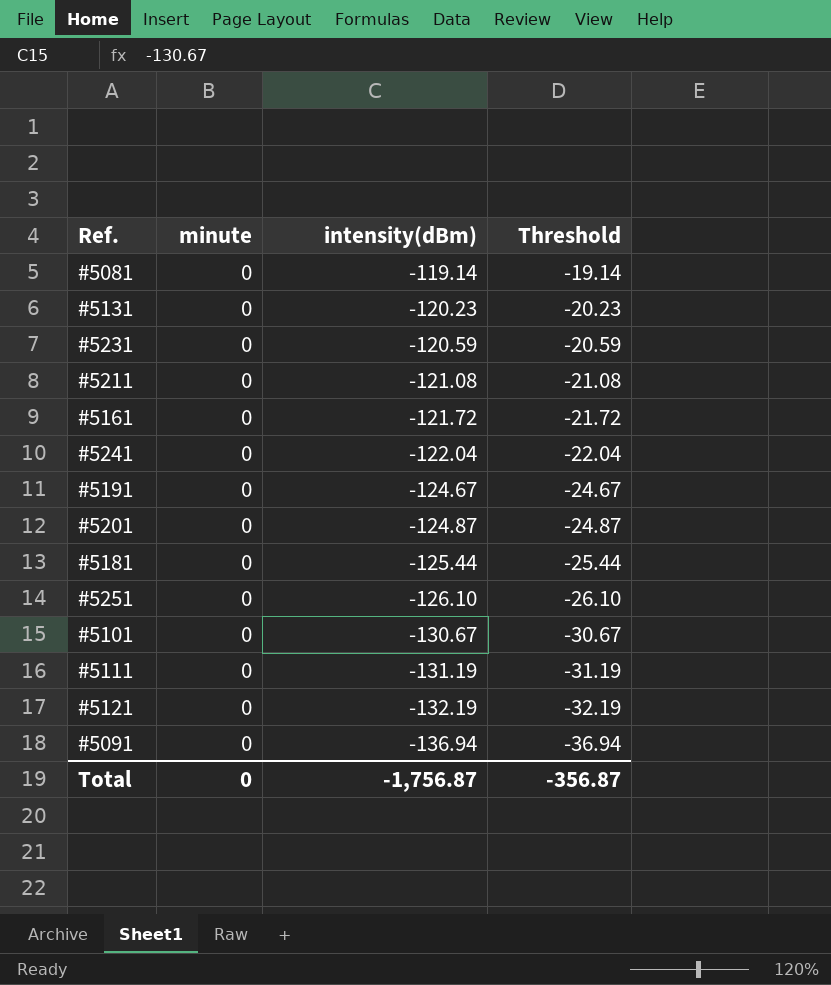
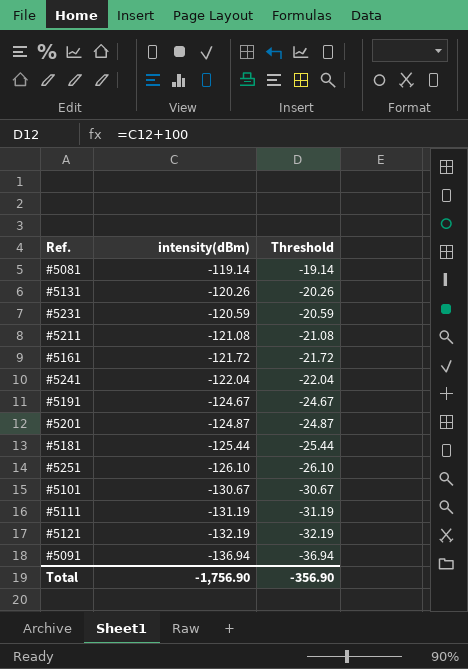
column minute | position: 2 -> none
#5131 | intensity(dBm): -120.23 -> -120.26
#5131 | Threshold: -20.23 -> -20.26
Total | intensity(dBm): -1,756.87 -> -1,756.90
Total | Threshold: -356.87 -> -356.90

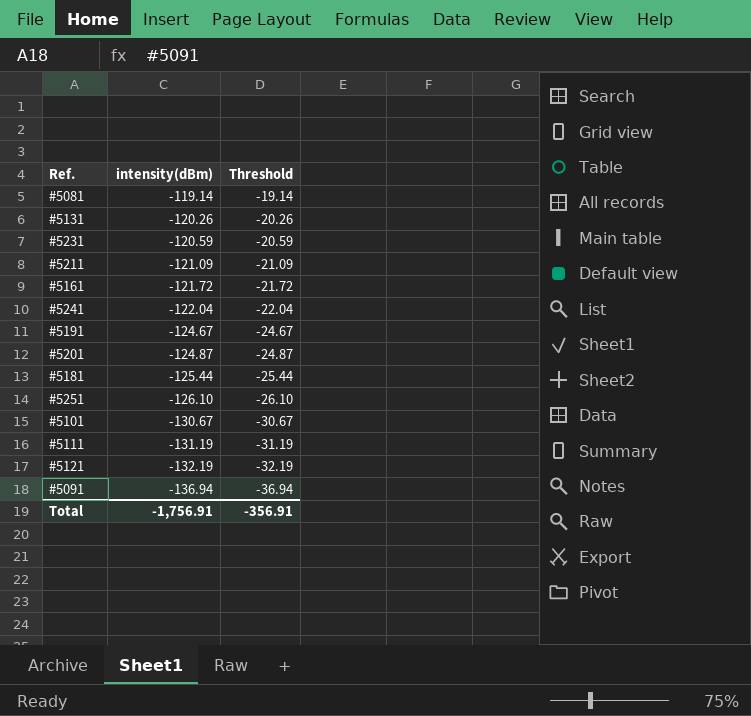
#5211 | intensity(dBm): -121.08 -> -121.09
#5211 | Threshold: -21.08 -> -21.09
Total | intensity(dBm): -1,756.90 -> -1,756.91
Total | Threshold: -356.90 -> -356.91

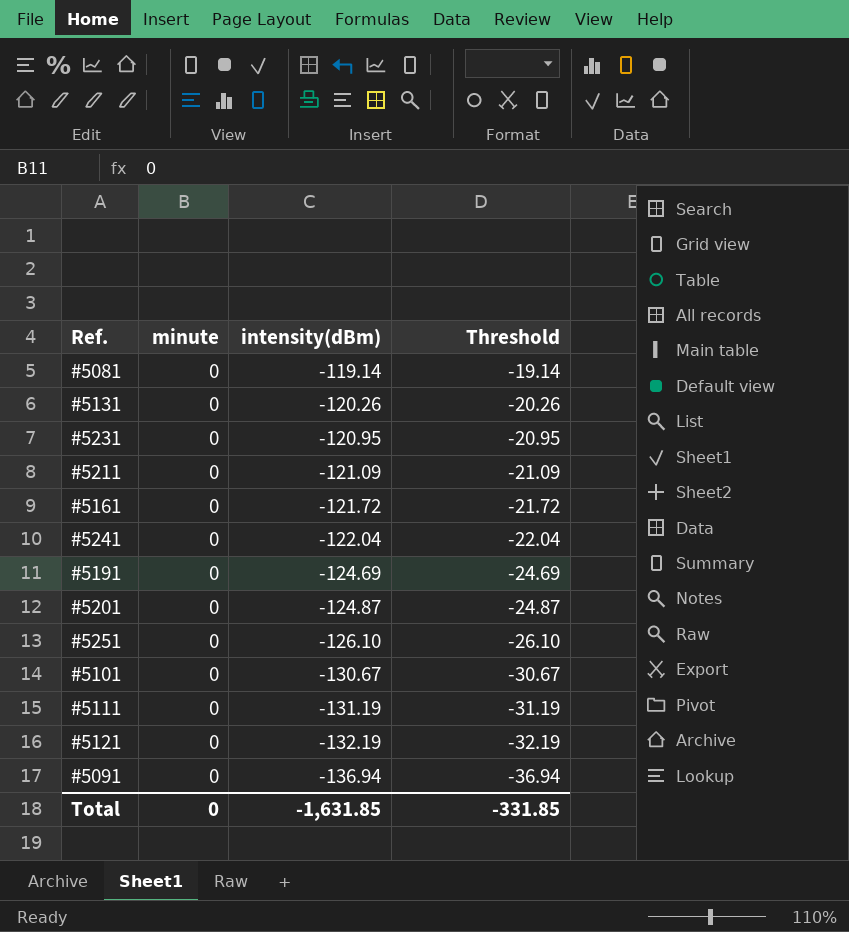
column minute | position: none -> 2
row #5181: -125.44 | -25.44 -> none
#5231 | intensity(dBm): -120.59 -> -120.95
#5231 | Threshold: -20.59 -> -20.95
#5191 | intensity(dBm): -124.67 -> -124.69
#5191 | Threshold: -24.67 -> -24.69
Total | intensity(dBm): -1,756.91 -> -1,631.85
Total | Threshold: -356.91 -> -331.85

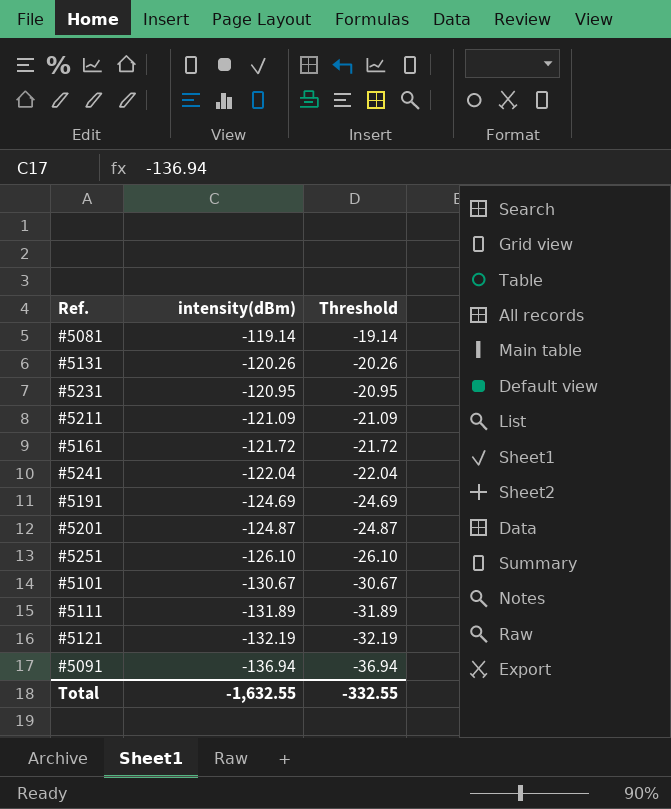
column minute | position: 2 -> none
#5111 | intensity(dBm): -131.19 -> -131.89
#5111 | Threshold: -31.19 -> -31.89
Total | intensity(dBm): -1,631.85 -> -1,632.55
Total | Threshold: -331.85 -> -332.55

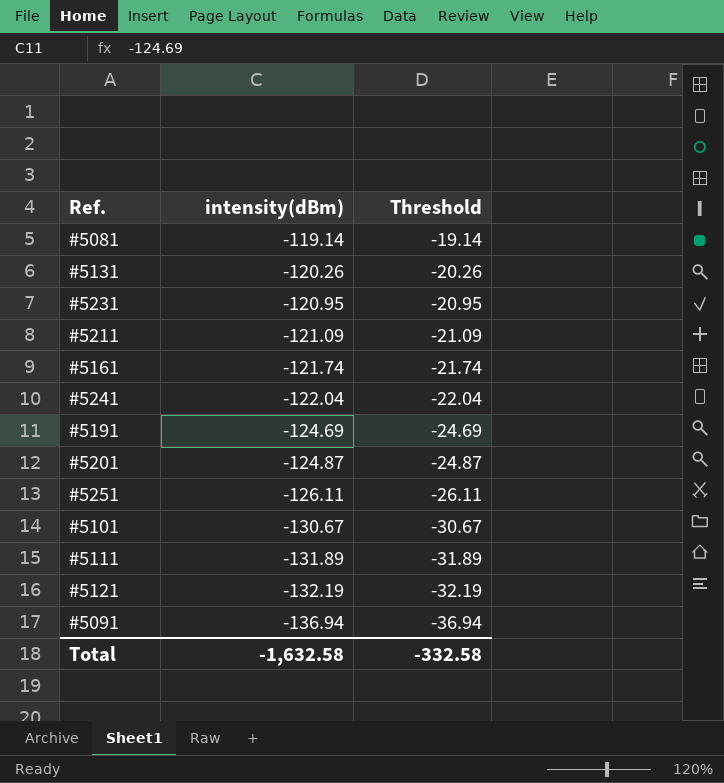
#5161 | intensity(dBm): -121.72 -> -121.74
#5161 | Threshold: -21.72 -> -21.74
#5251 | intensity(dBm): -126.10 -> -126.11
#5251 | Threshold: -26.10 -> -26.11
Total | intensity(dBm): -1,632.55 -> -1,632.58
Total | Threshold: -332.55 -> -332.58

